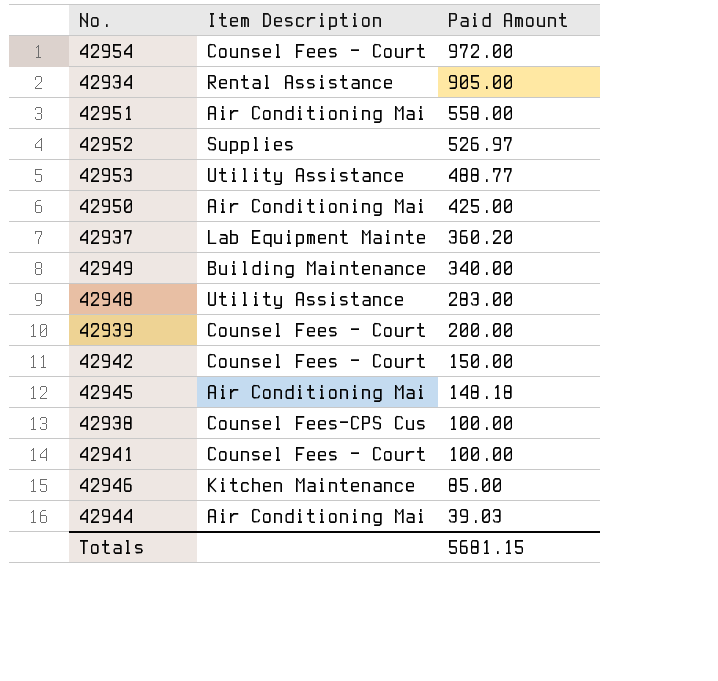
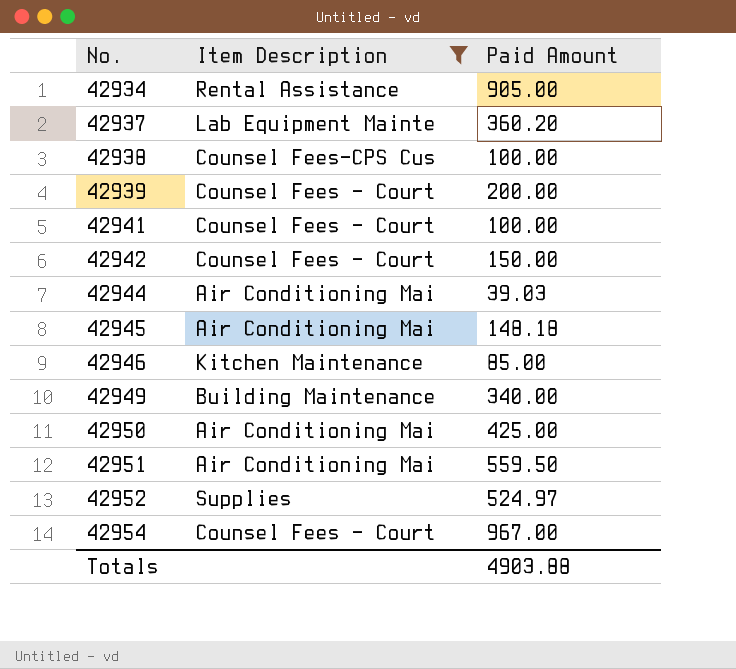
filter: none -> Item Description != Utility Assistance
row order: Paid Amount descending -> No. ascending
42951 | Paid Amount: 558.00 -> 559.50
42952 | Paid Amount: 526.97 -> 524.97
42954 | Paid Amount: 972.00 -> 967.00
Totals | Paid Amount: 5681.15 -> 4903.88

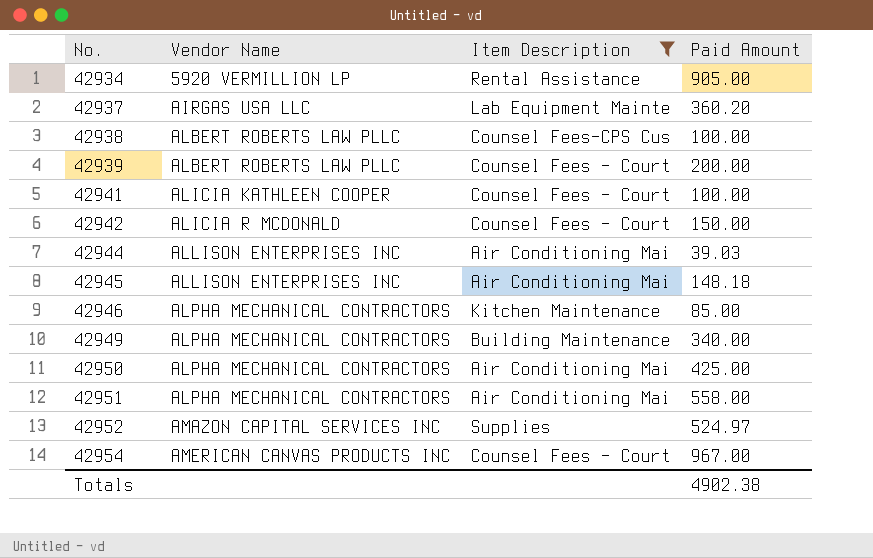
column Vendor Name | position: none -> 2
42951 | Paid Amount: 559.50 -> 558.00
Totals | Paid Amount: 4903.88 -> 4902.38

